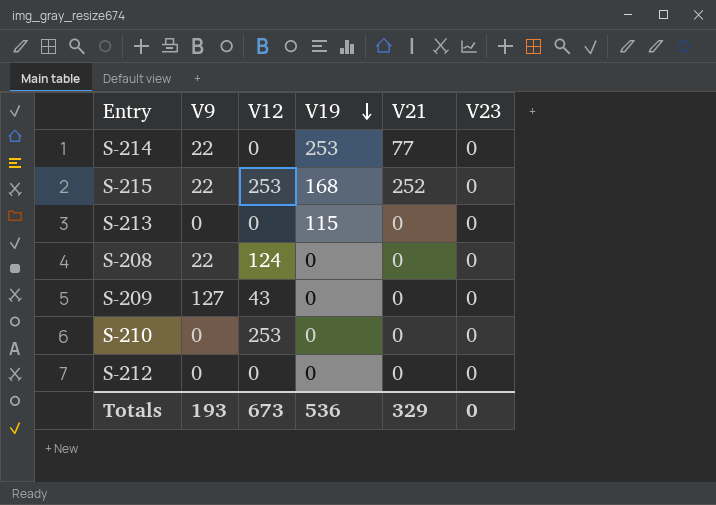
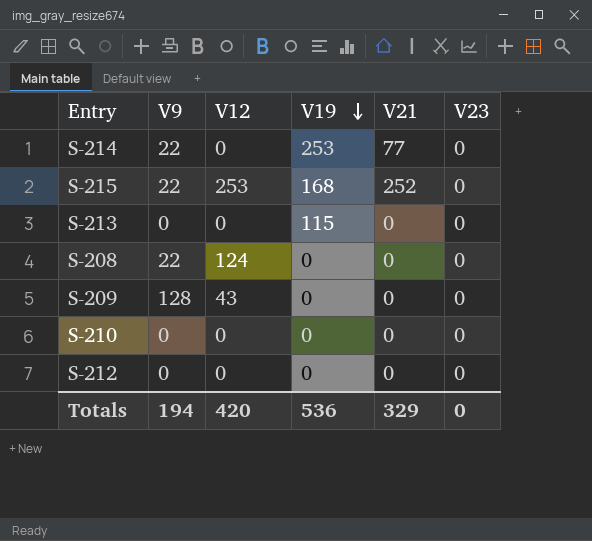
S-209 | V9: 127 -> 128
S-210 | V12: 253 -> 0
Totals | V9: 193 -> 194
Totals | V12: 673 -> 420

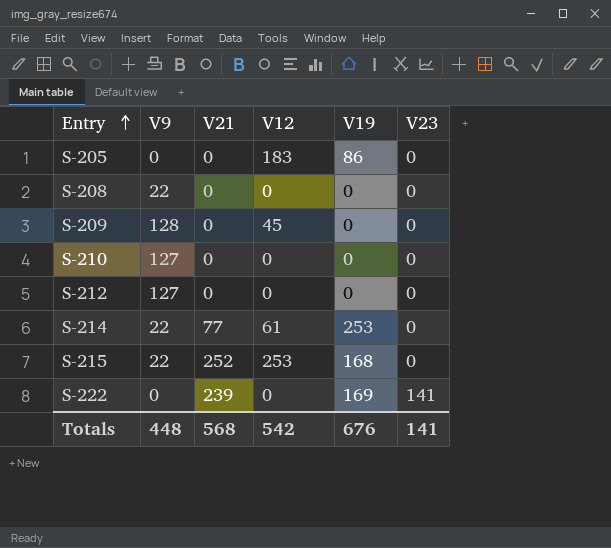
row order: V19 descending -> Entry ascending
column V21 | position: 5 -> 3
row S-213: 0 | 0 | 115 | 0 | 0 -> none
row S-205: none -> 0 | 0 | 183 | 86 | 0
S-208 | V12: 124 -> 0
S-209 | V12: 43 -> 45
S-210 | V9: 0 -> 127
S-212 | V9: 0 -> 127
S-214 | V12: 0 -> 61
row S-222: none -> 0 | 239 | 0 | 169 | 141
Totals | V9: 194 -> 448
Totals | V21: 329 -> 568
Totals | V12: 420 -> 542
Totals | V19: 536 -> 676
Totals | V23: 0 -> 141

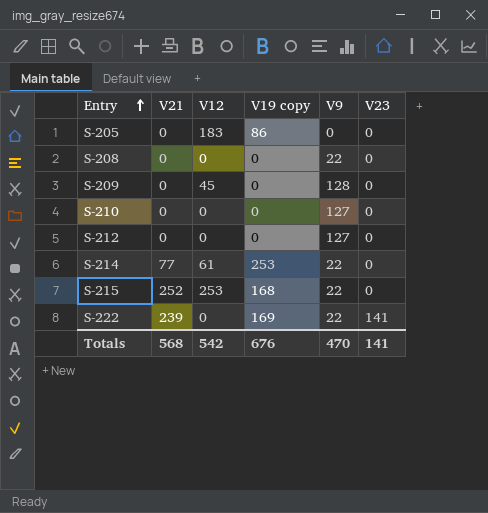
column name: V19 -> V19 copy
column V9 | position: 2 -> 5
S-222 | V9: 0 -> 22
Totals | V9: 448 -> 470

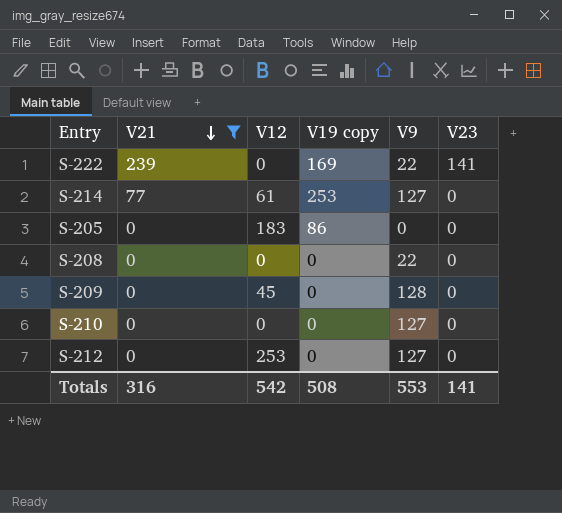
filter: none -> V21 != 252
row order: Entry ascending -> V21 descending
S-214 | V9: 22 -> 127
S-212 | V12: 0 -> 253
Totals | V21: 568 -> 316
Totals | V19 copy: 676 -> 508
Totals | V9: 470 -> 553

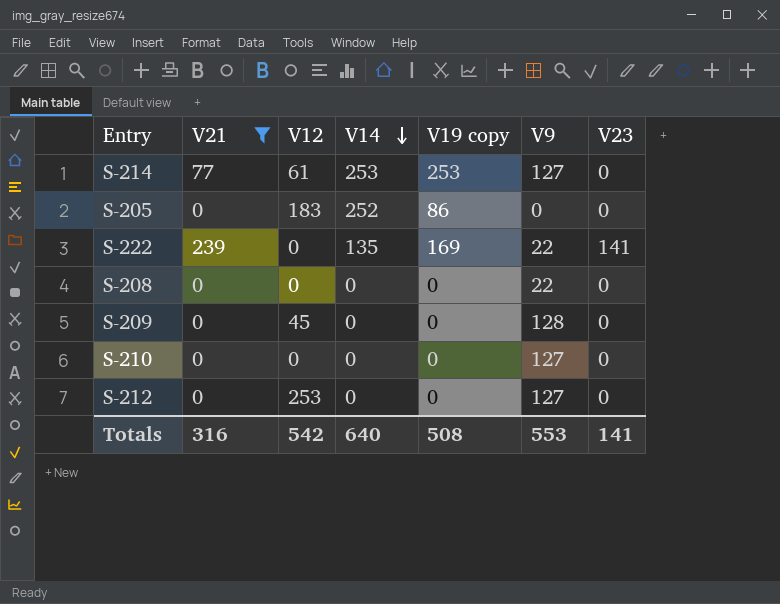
row order: V21 descending -> V14 descending
column V14 | position: none -> 4

